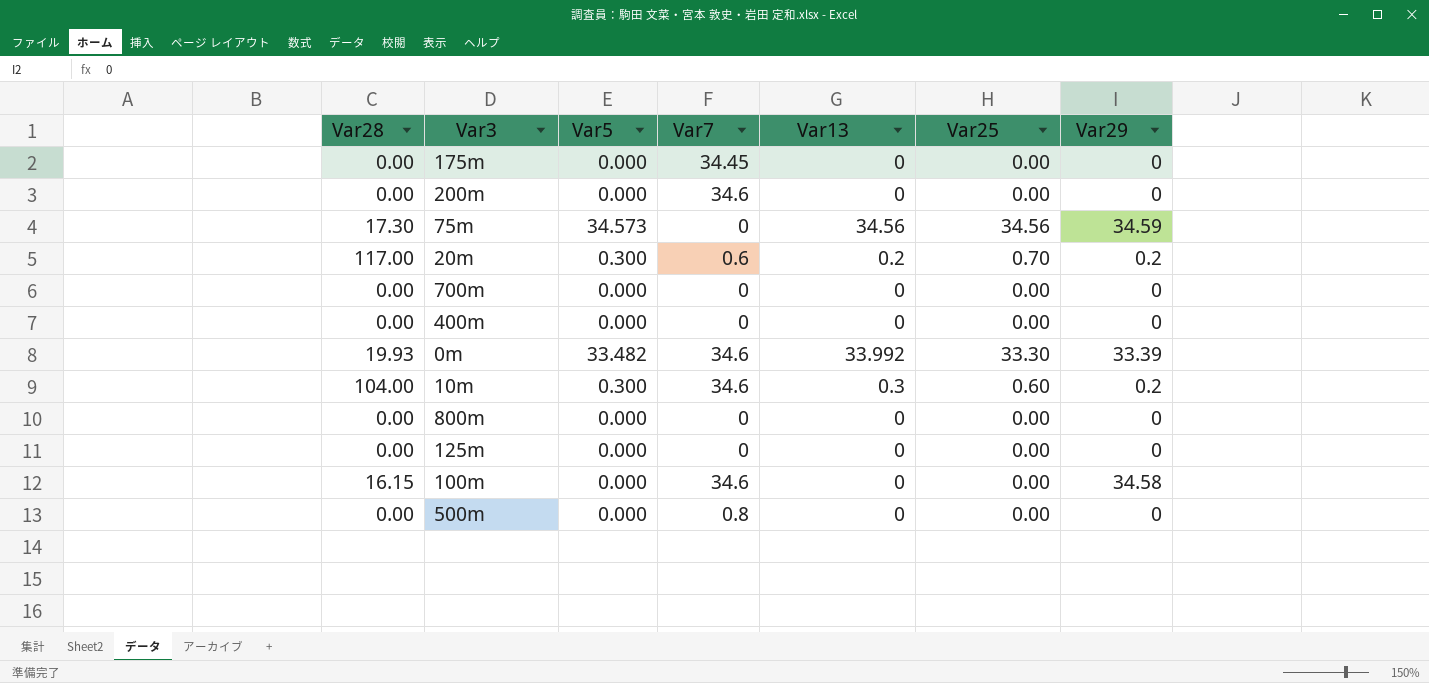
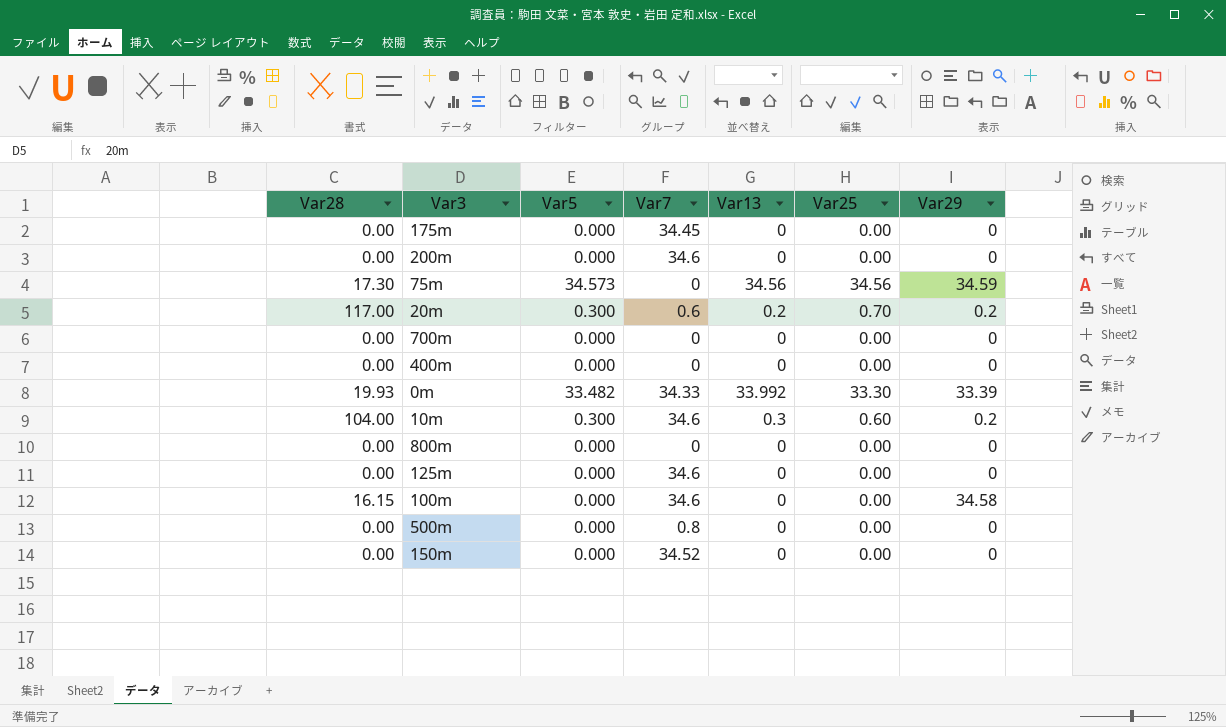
0m | Var7: 34.6 -> 34.33
125m | Var7: 0 -> 34.6
row 150m: none -> 0.00 | 0.000 | 34.52 | 0 | 0.00 | 0

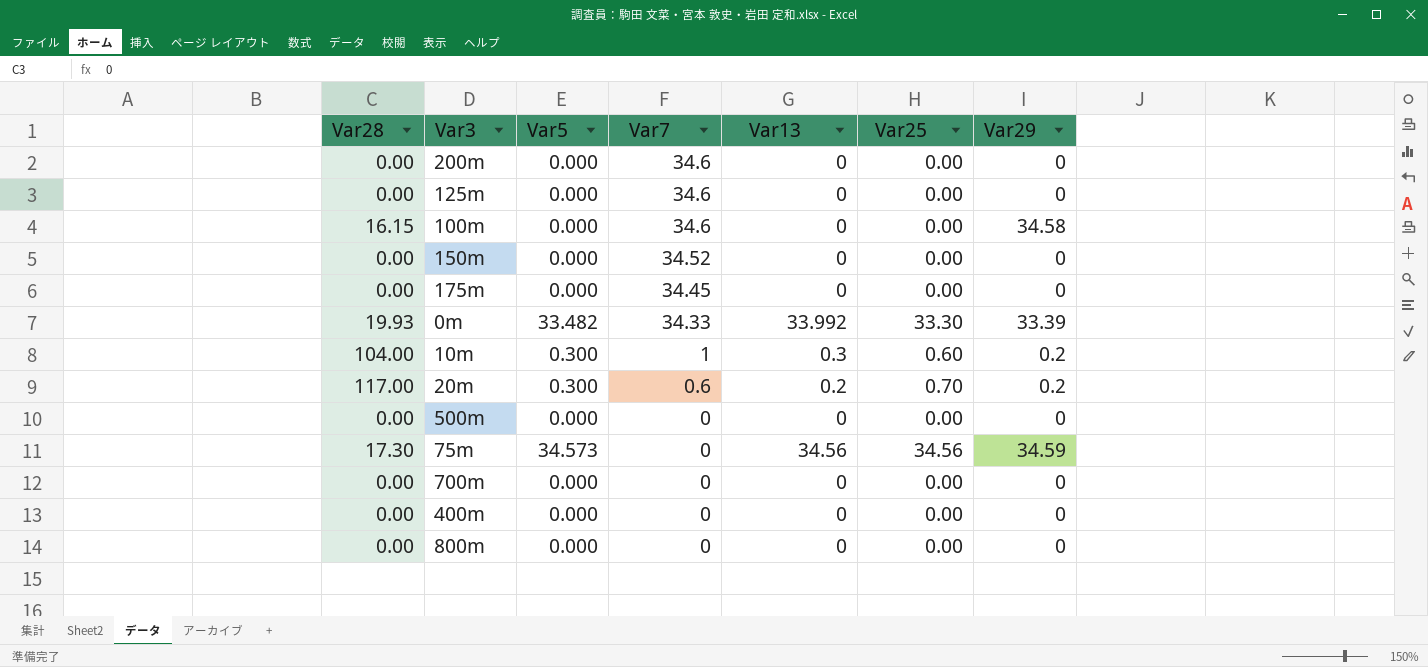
row order: none -> Var7 descending
10m | Var7: 34.6 -> 1
500m | Var7: 0.8 -> 0

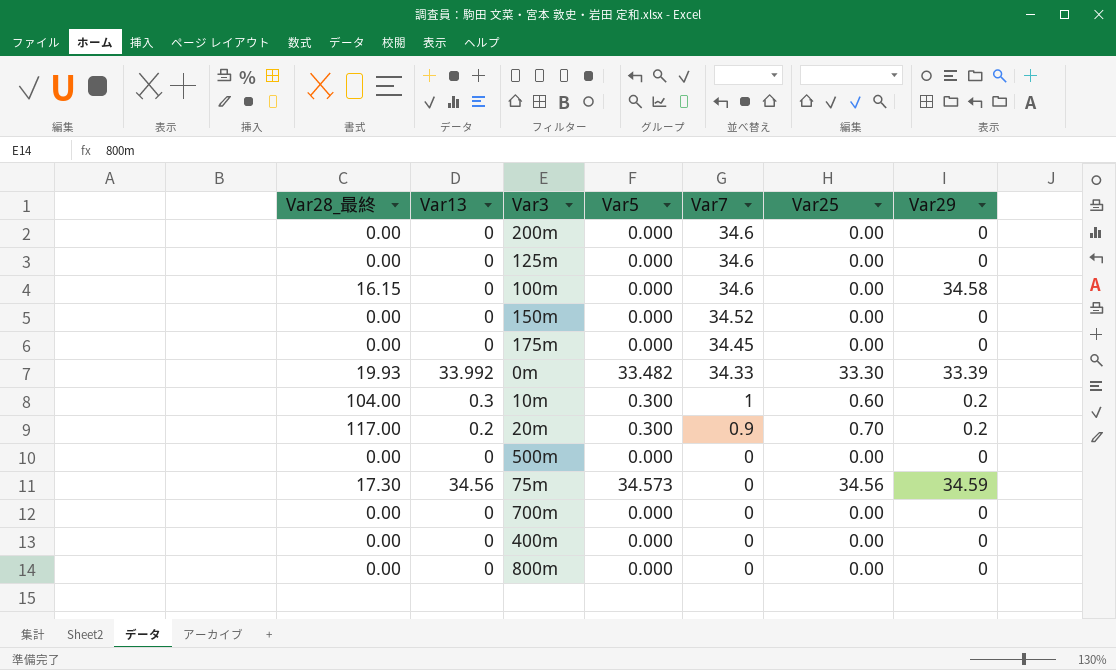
column name: Var28 -> Var28_最終
column Var13 | position: 5 -> 2
20m | Var7: 0.6 -> 0.9

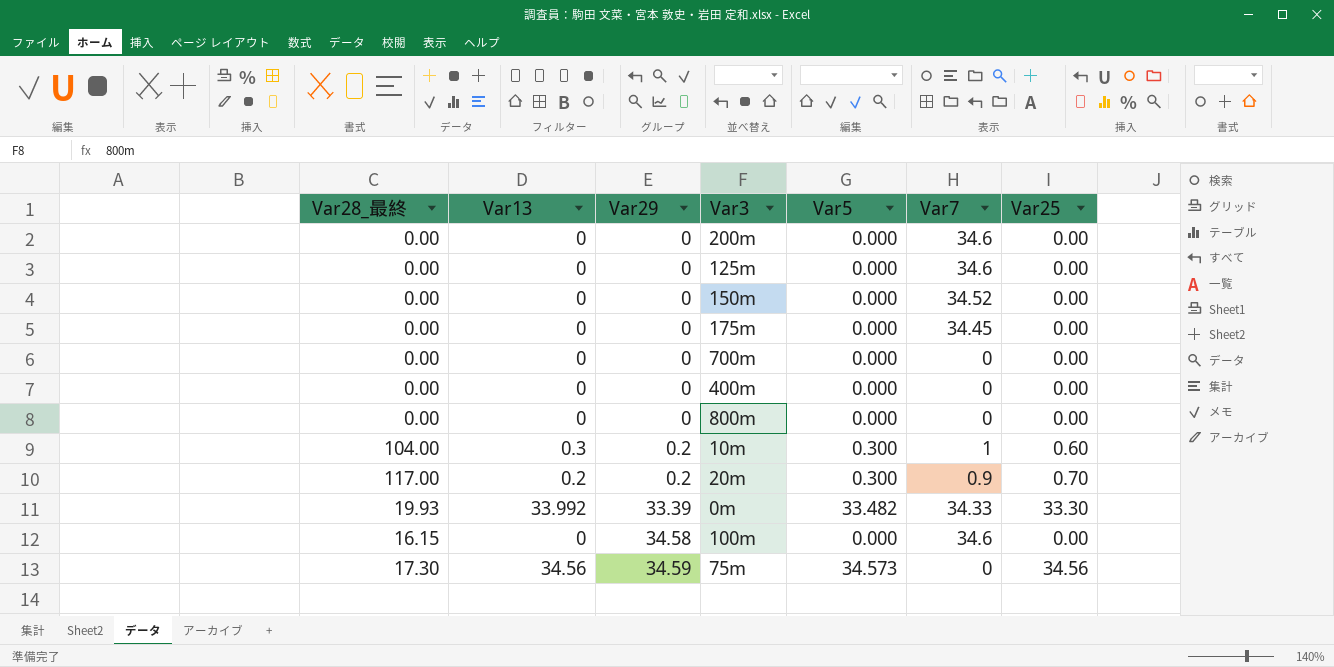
row order: Var7 descending -> Var29 ascending
column Var29 | position: 7 -> 3
row 500m: 0.00 | 0 | 0.000 | 0 | 0.00 | 0 -> none

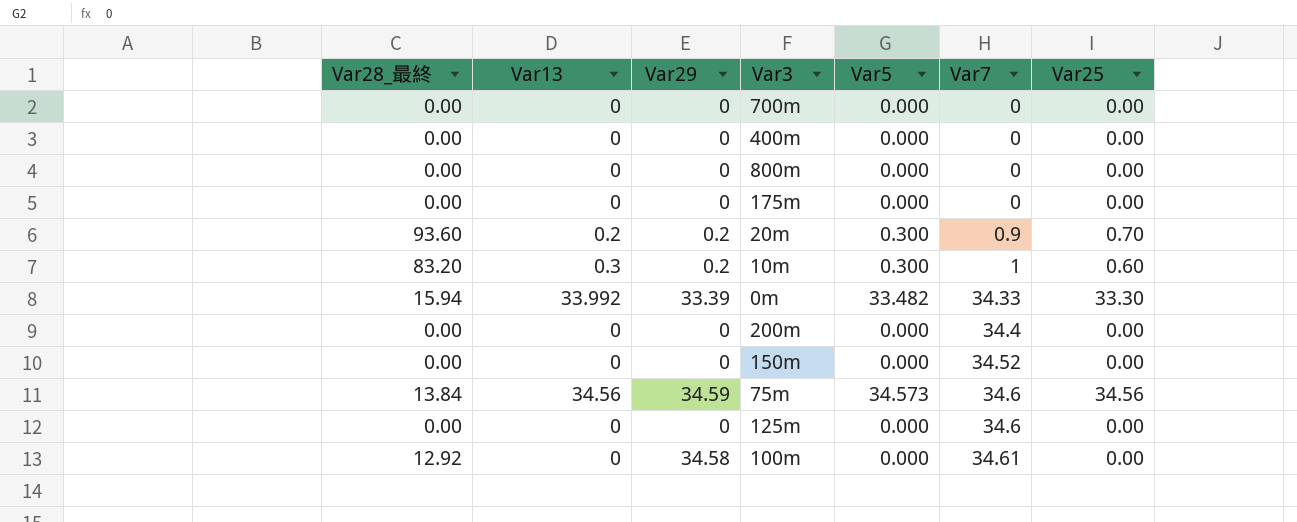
row order: Var29 ascending -> Var7 ascending
175m | Var7: 34.45 -> 0
20m | Var28_最終: 117.00 -> 93.60
10m | Var28_最終: 104.00 -> 83.20
0m | Var28_最終: 19.93 -> 15.94
200m | Var7: 34.6 -> 34.4
75m | Var28_最終: 17.30 -> 13.84
75m | Var7: 0 -> 34.6
100m | Var28_最終: 16.15 -> 12.92
100m | Var7: 34.6 -> 34.61

